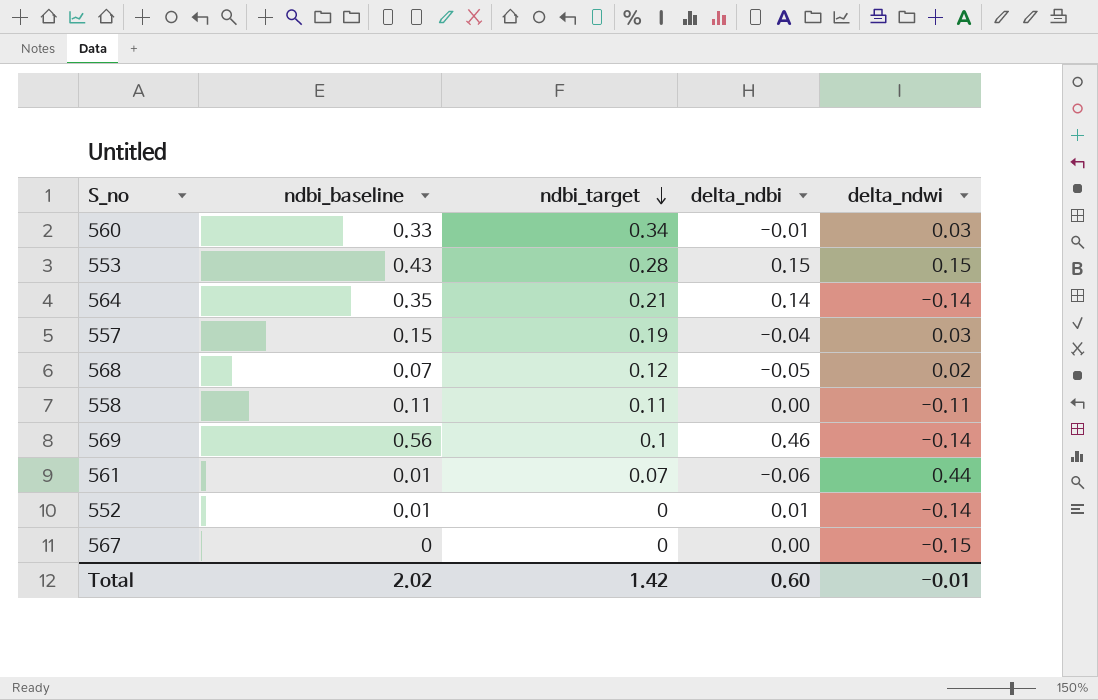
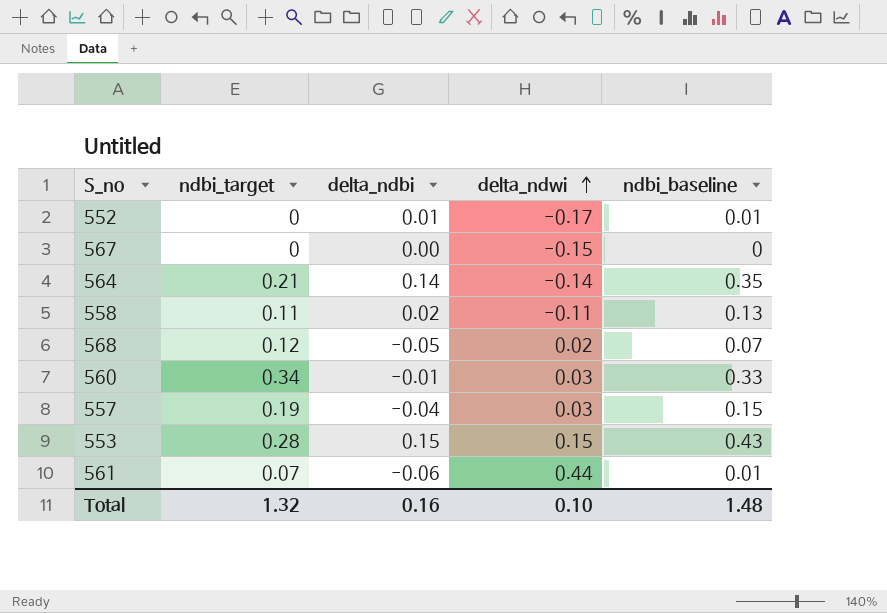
row order: ndbi_target descending -> delta_ndwi ascending
column ndbi_baseline | position: 2 -> 5
row 569: 0.56 | 0.1 | 0.46 | -0.14 -> none
552 | delta_ndwi: -0.14 -> -0.17
558 | delta_ndbi: 0.00 -> 0.02
558 | ndbi_baseline: 0.11 -> 0.13
Total | ndbi_target: 1.42 -> 1.32
Total | delta_ndbi: 0.60 -> 0.16
Total | delta_ndwi: -0.01 -> 0.10
Total | ndbi_baseline: 2.02 -> 1.48

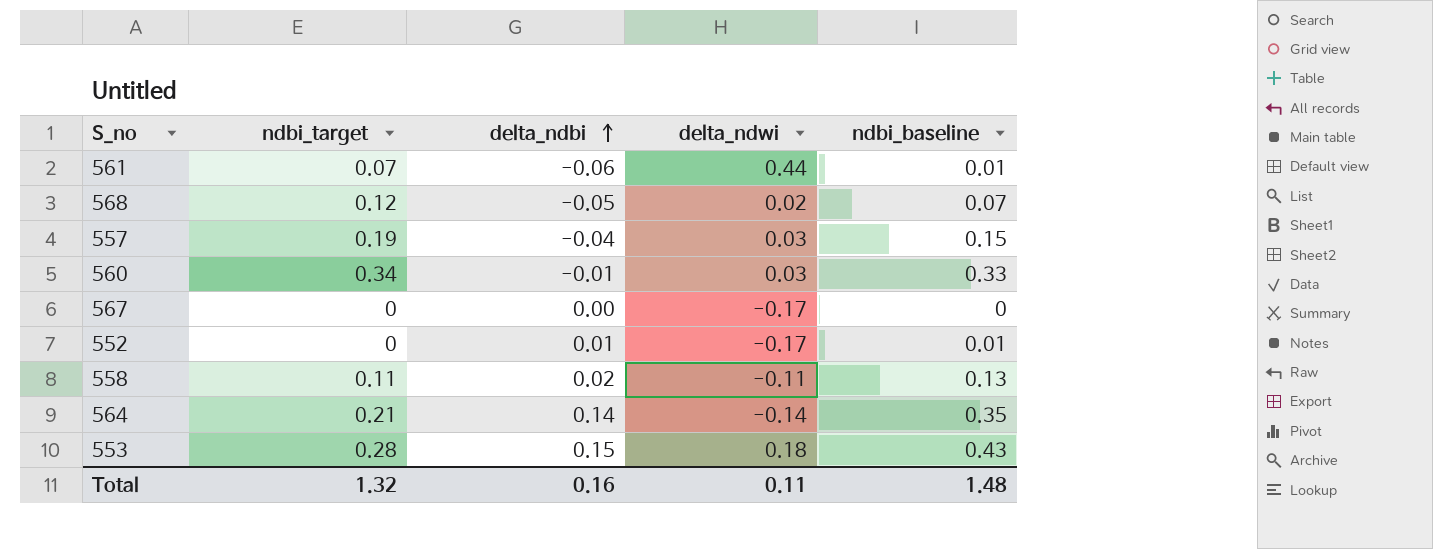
row order: delta_ndwi ascending -> delta_ndbi ascending
567 | delta_ndwi: -0.15 -> -0.17
553 | delta_ndwi: 0.15 -> 0.18
Total | delta_ndwi: 0.10 -> 0.11

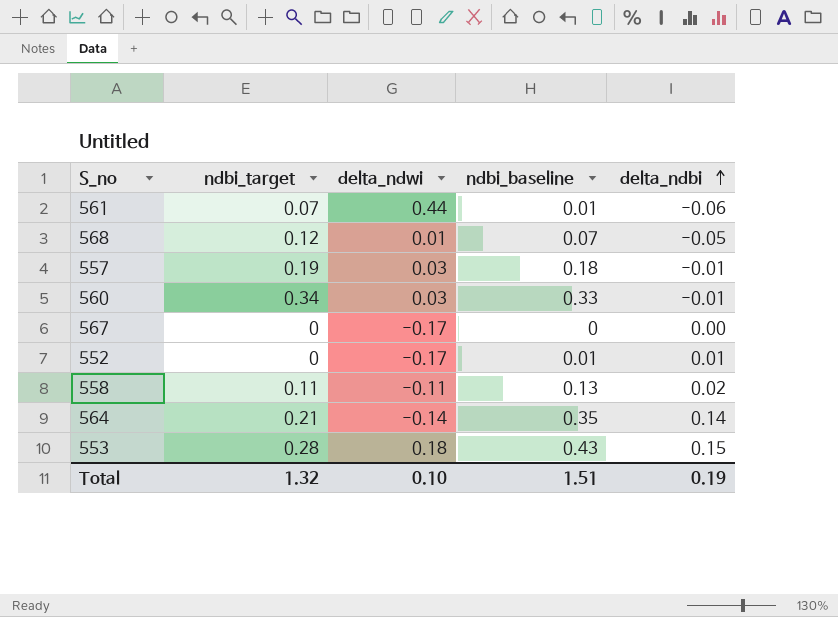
column delta_ndbi | position: 3 -> 5
568 | delta_ndwi: 0.02 -> 0.01
557 | ndbi_baseline: 0.15 -> 0.18
557 | delta_ndbi: -0.04 -> -0.01
Total | delta_ndwi: 0.11 -> 0.10
Total | ndbi_baseline: 1.48 -> 1.51
Total | delta_ndbi: 0.16 -> 0.19

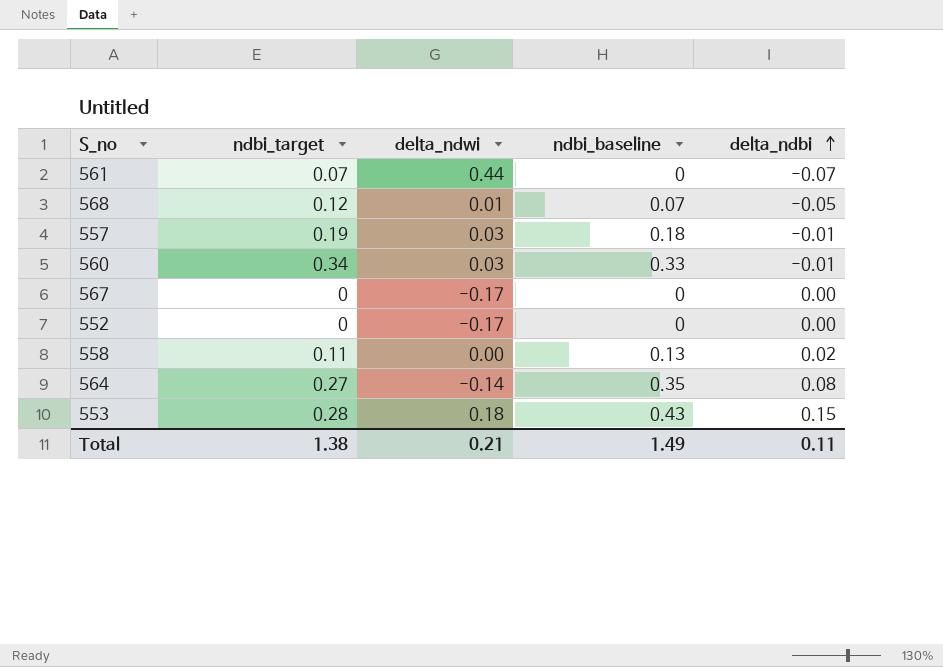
561 | ndbi_baseline: 0.01 -> 0
561 | delta_ndbi: -0.06 -> -0.07
552 | ndbi_baseline: 0.01 -> 0
552 | delta_ndbi: 0.01 -> 0.00
558 | delta_ndwi: -0.11 -> 0.00
564 | ndbi_target: 0.21 -> 0.27
564 | delta_ndbi: 0.14 -> 0.08
Total | ndbi_target: 1.32 -> 1.38
Total | delta_ndwi: 0.10 -> 0.21
Total | ndbi_baseline: 1.51 -> 1.49
Total | delta_ndbi: 0.19 -> 0.11

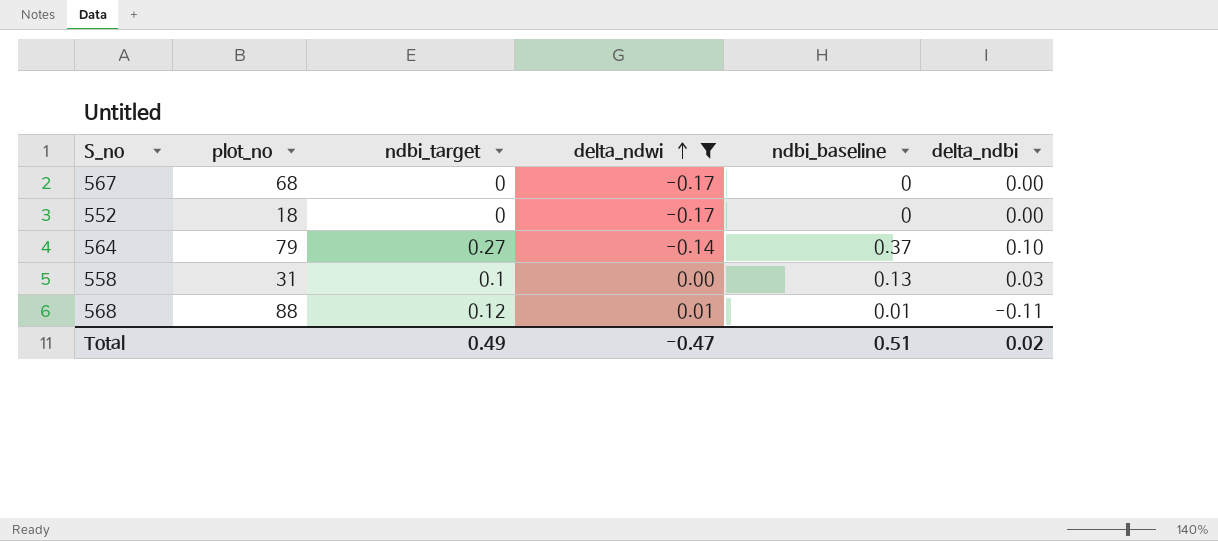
filter: none -> delta_ndwi <= 0.01
row order: delta_ndbi ascending -> delta_ndwi ascending
column plot_no | position: none -> 2
564 | ndbi_baseline: 0.35 -> 0.37
564 | delta_ndbi: 0.08 -> 0.10
558 | ndbi_target: 0.11 -> 0.1
558 | delta_ndbi: 0.02 -> 0.03
568 | ndbi_baseline: 0.07 -> 0.01
568 | delta_ndbi: -0.05 -> -0.11
Total | ndbi_target: 1.38 -> 0.49
Total | delta_ndwi: 0.21 -> -0.47
Total | ndbi_baseline: 1.49 -> 0.51
Total | delta_ndbi: 0.11 -> 0.02

